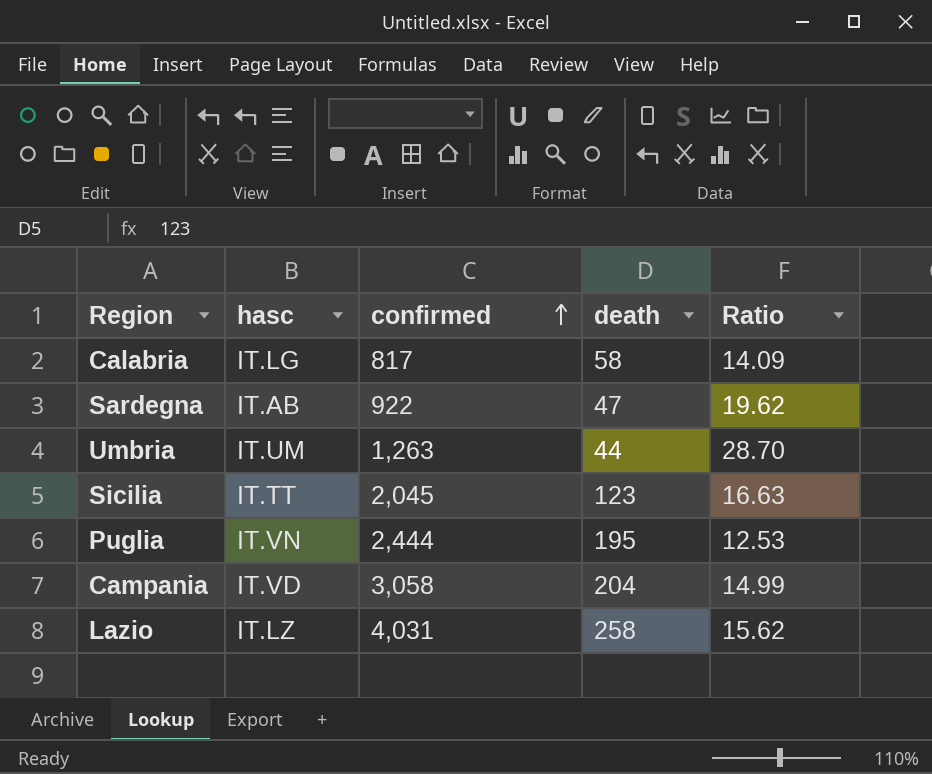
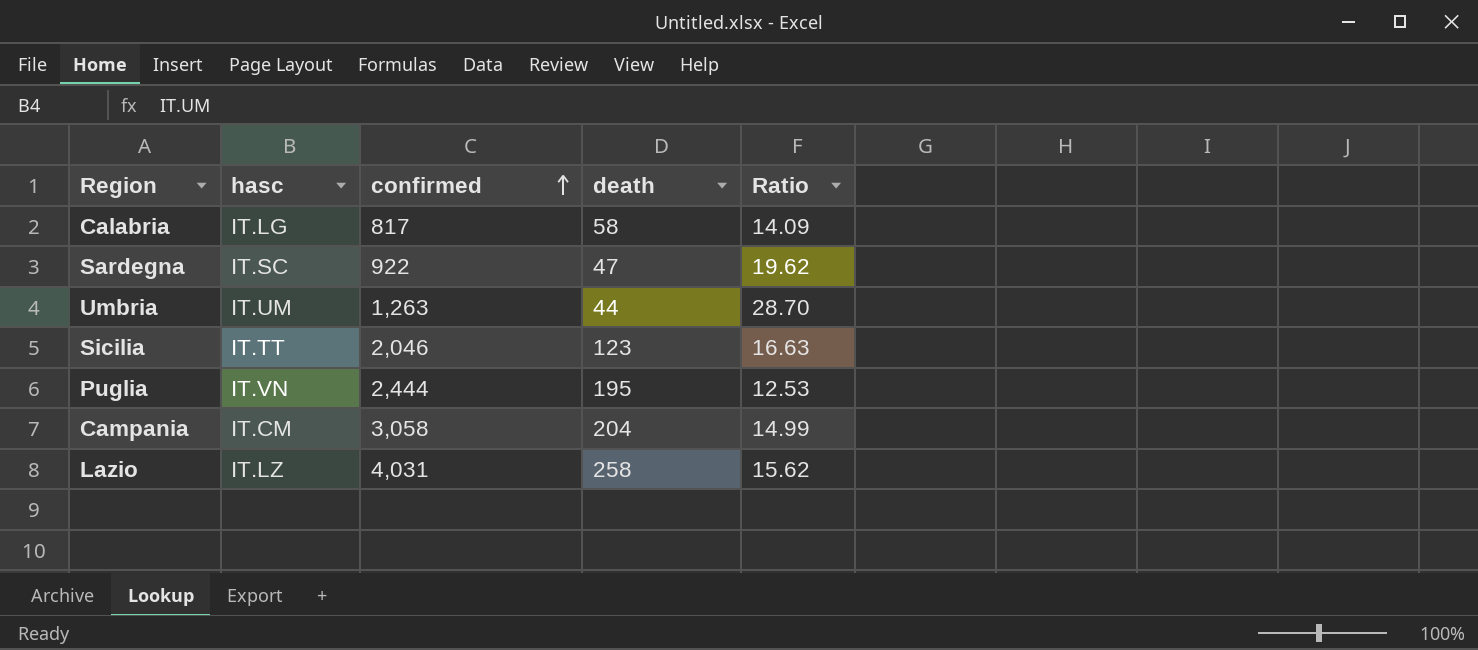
Sardegna | hasc: IT.AB -> IT.SC
Sicilia | confirmed: 2,045 -> 2,046
Campania | hasc: IT.VD -> IT.CM

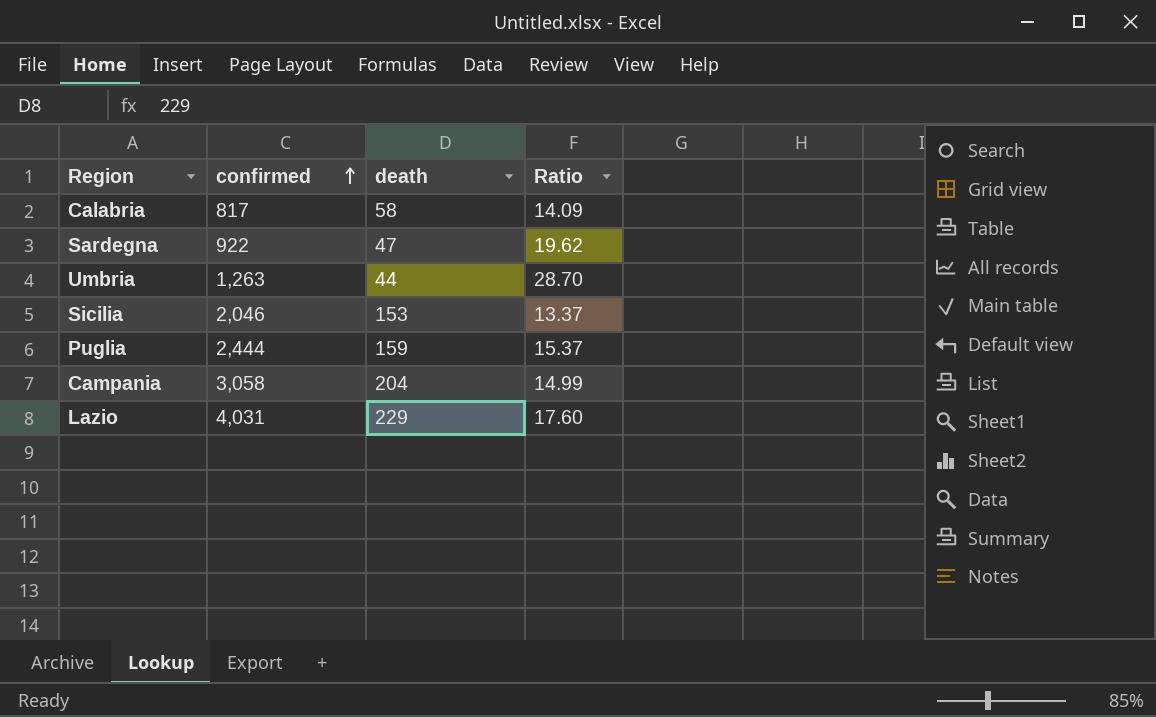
column hasc | position: 2 -> none
Sicilia | death: 123 -> 153
Sicilia | Ratio: 16.63 -> 13.37
Puglia | death: 195 -> 159
Puglia | Ratio: 12.53 -> 15.37
Lazio | death: 258 -> 229
Lazio | Ratio: 15.62 -> 17.60

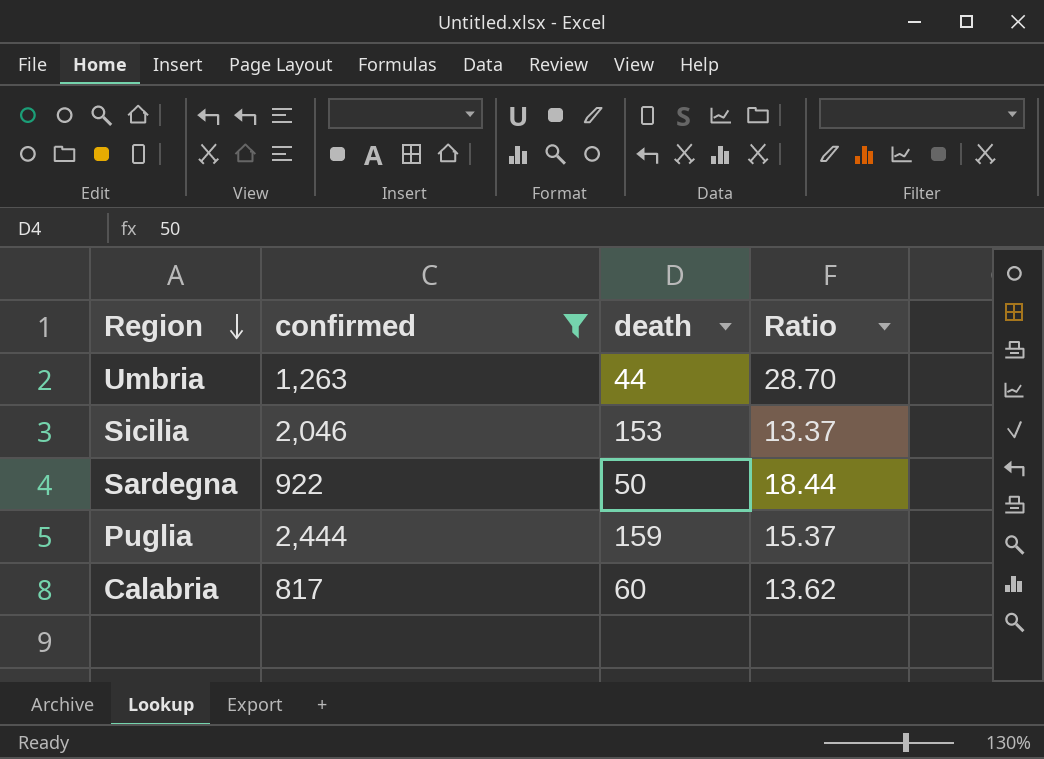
filter: none -> confirmed <= 2,444
row order: confirmed ascending -> Region descending
Sardegna | death: 47 -> 50
Sardegna | Ratio: 19.62 -> 18.44
Calabria | death: 58 -> 60
Calabria | Ratio: 14.09 -> 13.62

